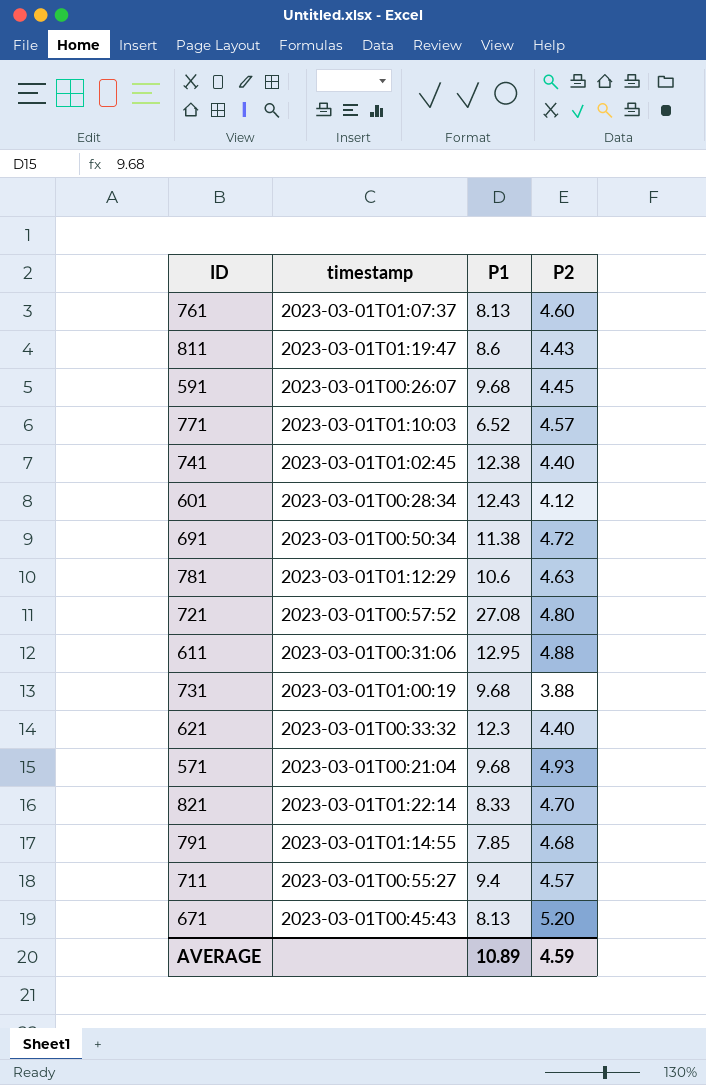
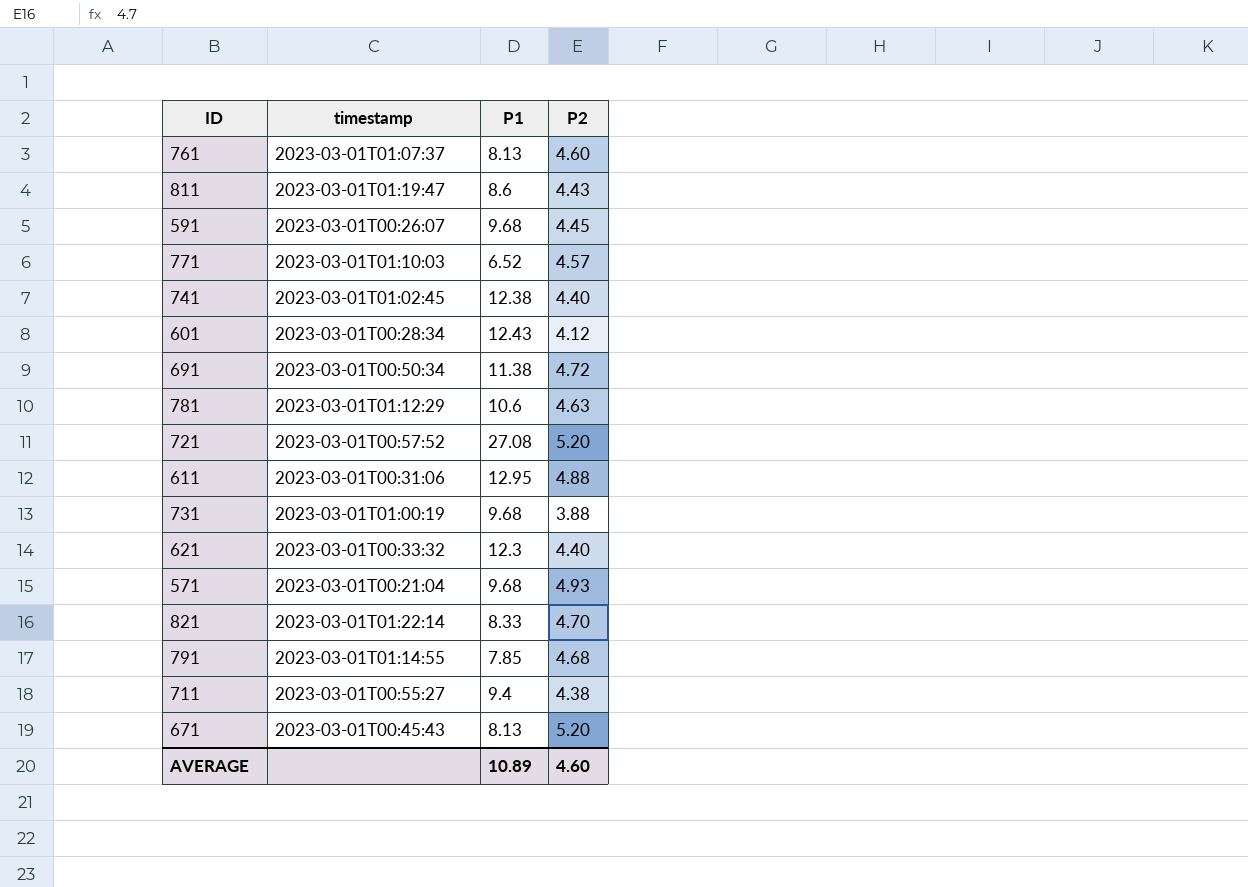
721 | P2: 4.80 -> 5.20
711 | P2: 4.57 -> 4.38
AVERAGE | P2: 4.59 -> 4.60

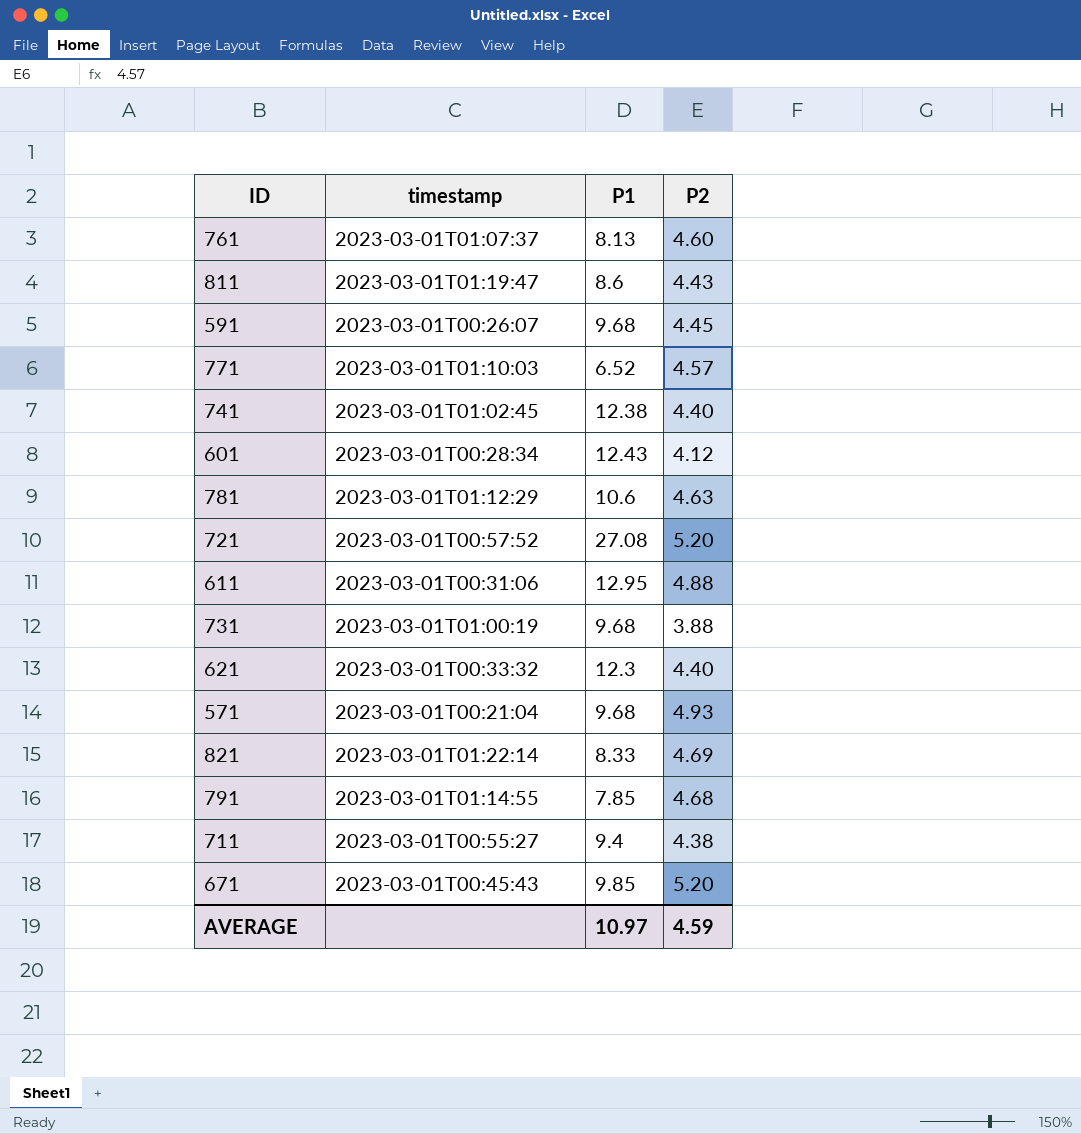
row 691: 2023-03-01T00:50:34 | 11.38 | 4.72 -> none
821 | P2: 4.70 -> 4.69
671 | P1: 8.13 -> 9.85
AVERAGE | P1: 10.89 -> 10.97
AVERAGE | P2: 4.60 -> 4.59

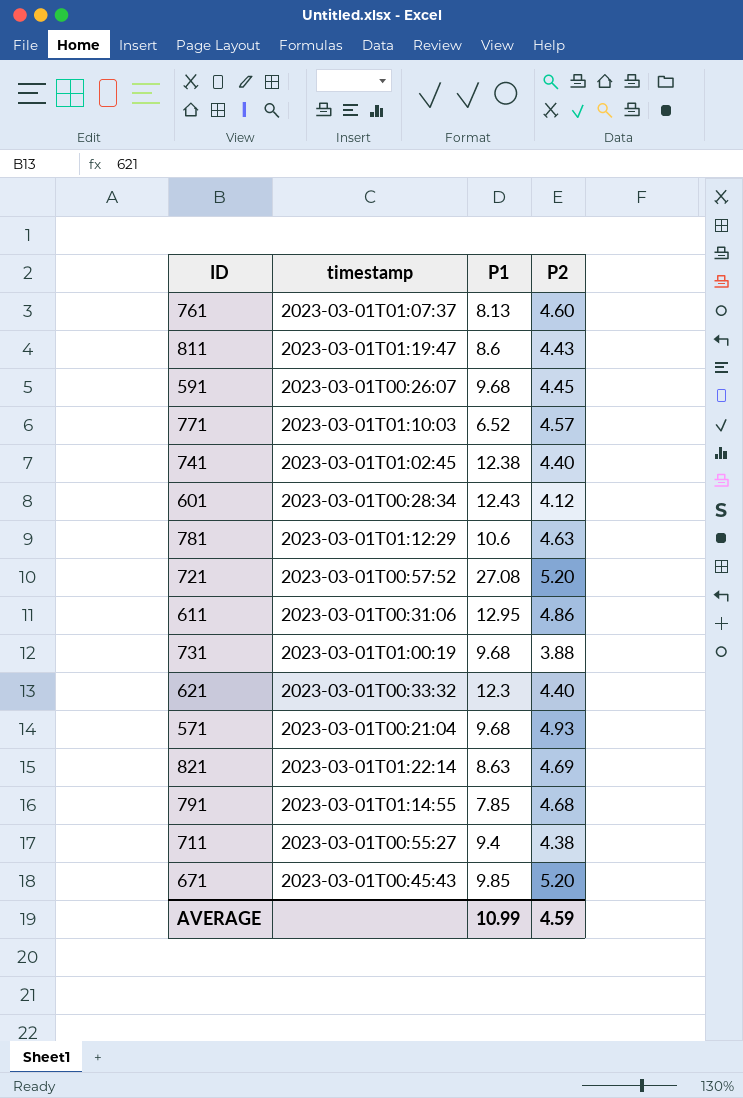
611 | P2: 4.88 -> 4.86
821 | P1: 8.33 -> 8.63
AVERAGE | P1: 10.97 -> 10.99

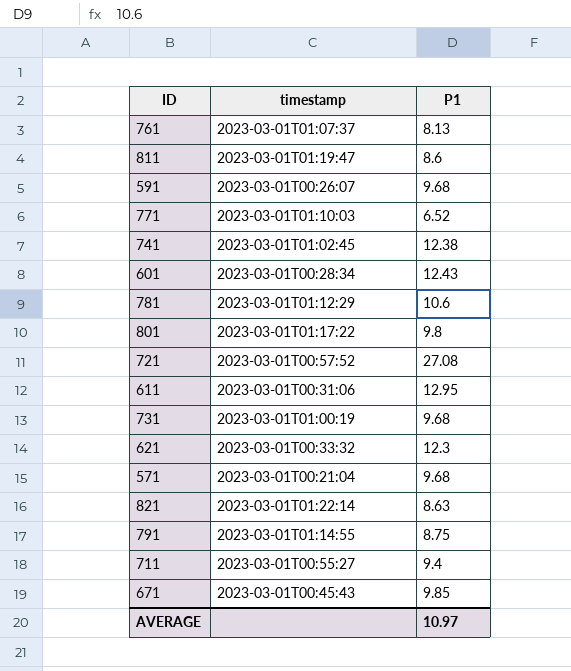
column P2 | position: 4 -> none
row 801: none -> 2023-03-01T01:17:22 | 9.8
791 | P1: 7.85 -> 8.75
AVERAGE | P1: 10.99 -> 10.97

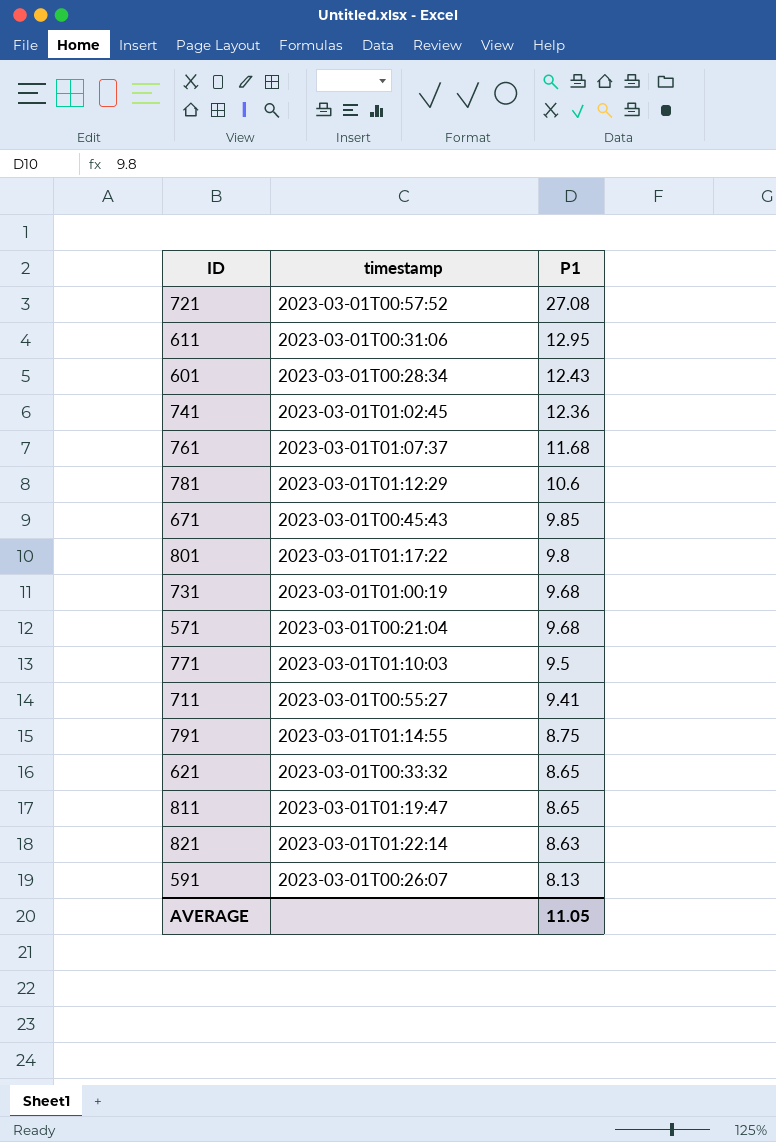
row order: none -> P1 descending
741 | P1: 12.38 -> 12.36
761 | P1: 8.13 -> 11.68
771 | P1: 6.52 -> 9.5
711 | P1: 9.4 -> 9.41
621 | P1: 12.3 -> 8.65
811 | P1: 8.6 -> 8.65
591 | P1: 9.68 -> 8.13
AVERAGE | P1: 10.97 -> 11.05

